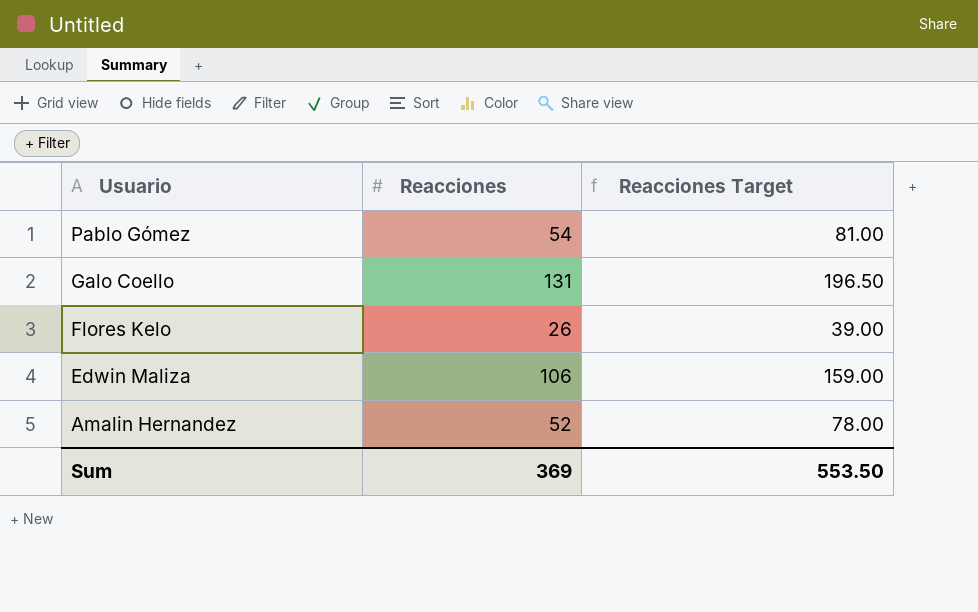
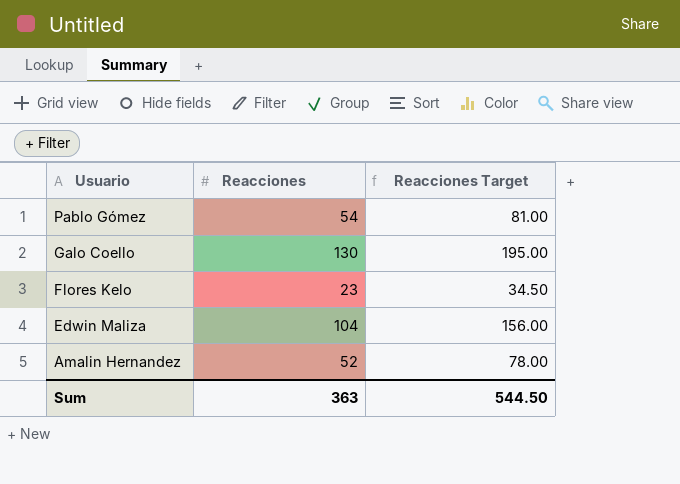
Galo Coello | Reacciones: 131 -> 130
Galo Coello | Reacciones Target: 196.50 -> 195.00
Flores Kelo | Reacciones: 26 -> 23
Flores Kelo | Reacciones Target: 39.00 -> 34.50
Edwin Maliza | Reacciones: 106 -> 104
Edwin Maliza | Reacciones Target: 159.00 -> 156.00
Sum | Reacciones: 369 -> 363
Sum | Reacciones Target: 553.50 -> 544.50

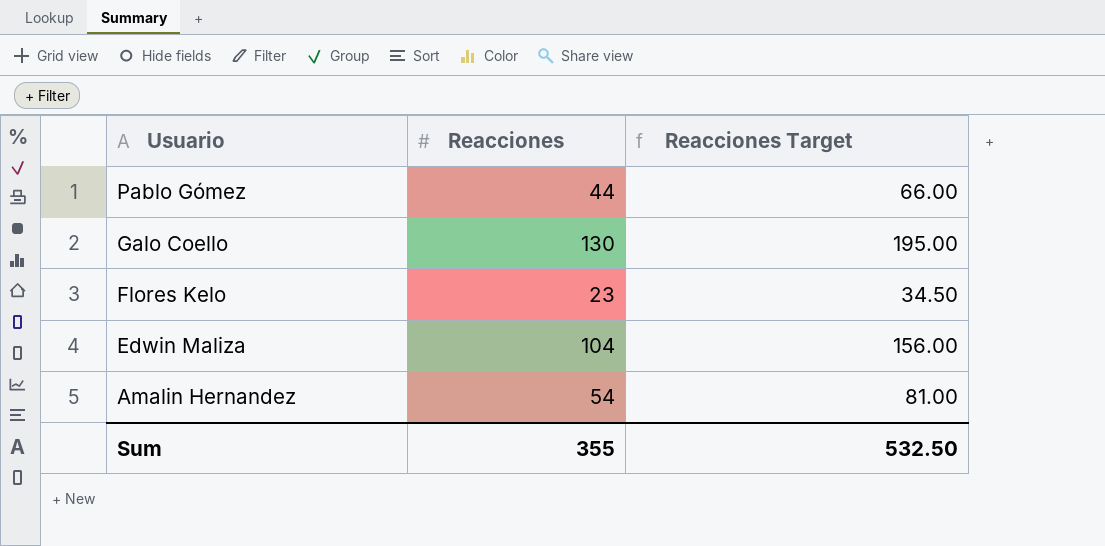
Pablo Gómez | Reacciones: 54 -> 44
Pablo Gómez | Reacciones Target: 81.00 -> 66.00
Amalin Hernandez | Reacciones: 52 -> 54
Amalin Hernandez | Reacciones Target: 78.00 -> 81.00
Sum | Reacciones: 363 -> 355
Sum | Reacciones Target: 544.50 -> 532.50

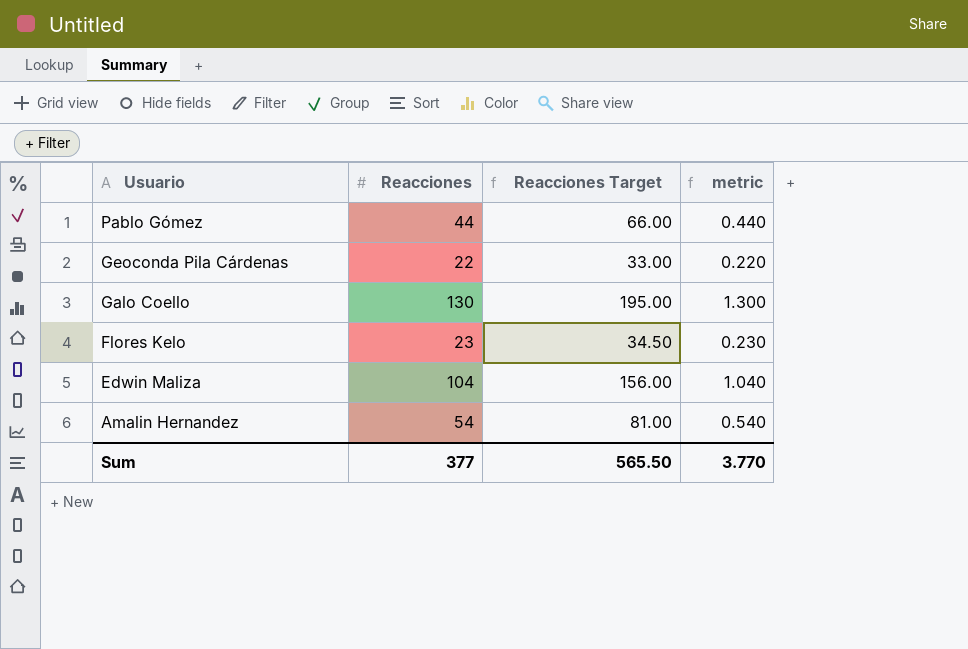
column metric | formula: none -> [Reacciones] * 0.01
row Geoconda Pila Cárdenas: none -> 22 | 33.00 | 0.220
Sum | Reacciones: 355 -> 377
Sum | Reacciones Target: 532.50 -> 565.50

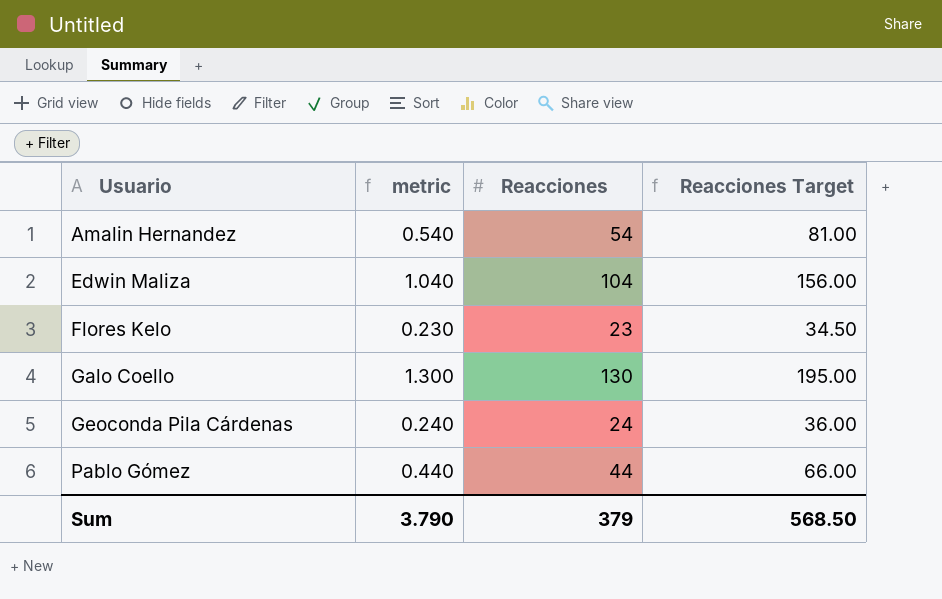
row order: Usuario descending -> Usuario ascending
column metric | position: 4 -> 2
Geoconda Pila Cárdenas | metric: 0.220 -> 0.240
Geoconda Pila Cárdenas | Reacciones: 22 -> 24
Geoconda Pila Cárdenas | Reacciones Target: 33.00 -> 36.00
Sum | metric: 3.770 -> 3.790
Sum | Reacciones: 377 -> 379
Sum | Reacciones Target: 565.50 -> 568.50

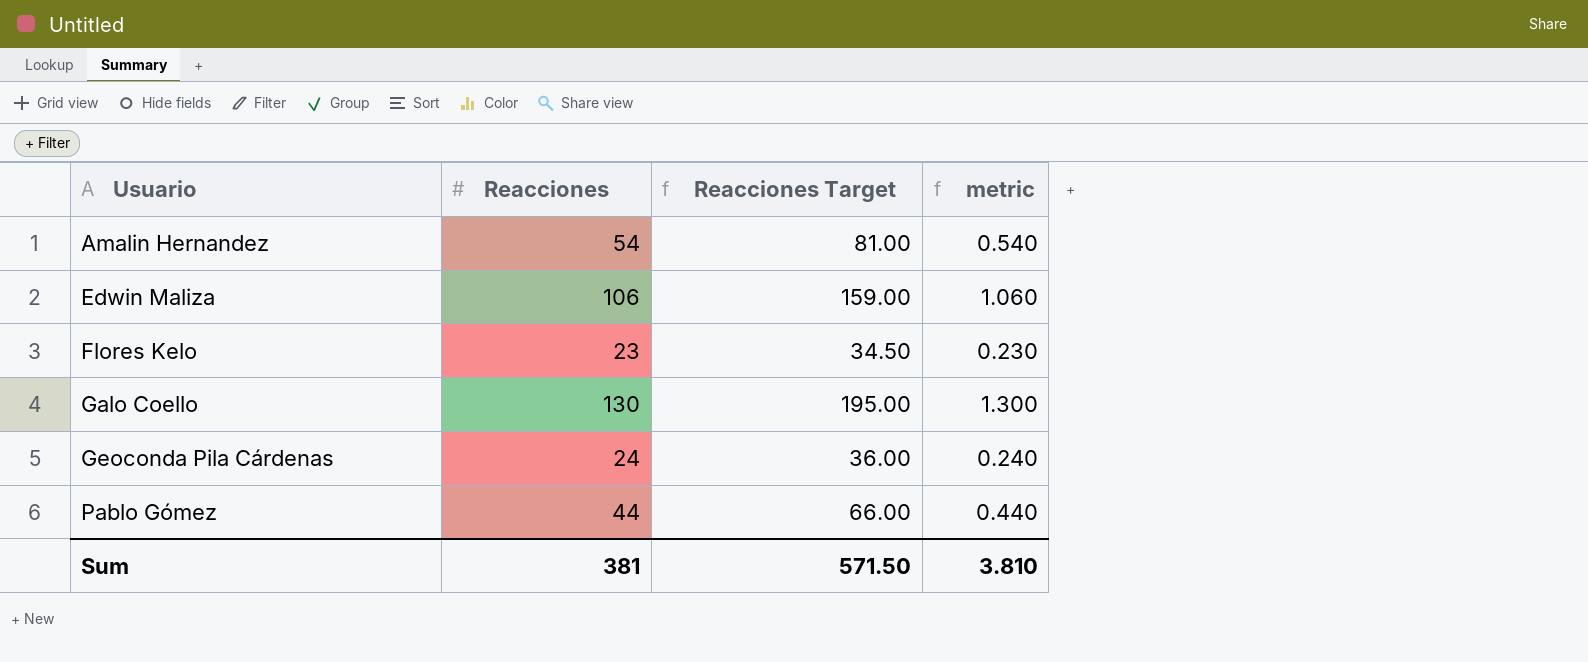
column metric | position: 2 -> 4
Edwin Maliza | Reacciones: 104 -> 106
Edwin Maliza | Reacciones Target: 156.00 -> 159.00
Edwin Maliza | metric: 1.040 -> 1.060
Sum | Reacciones: 379 -> 381
Sum | Reacciones Target: 568.50 -> 571.50
Sum | metric: 3.790 -> 3.810

